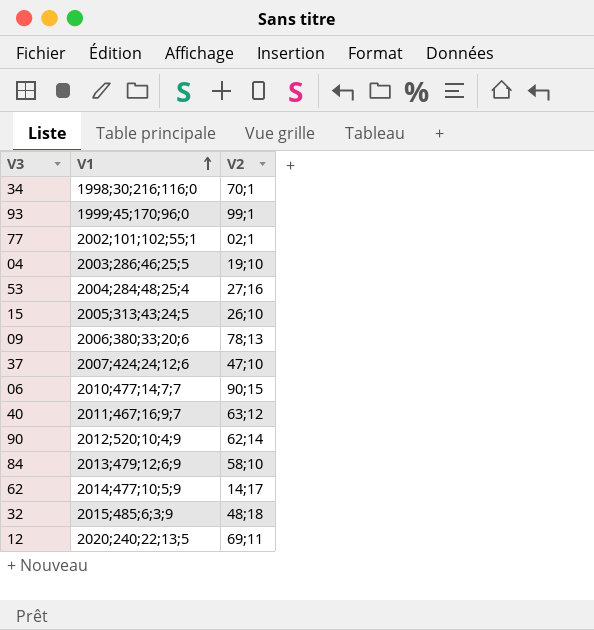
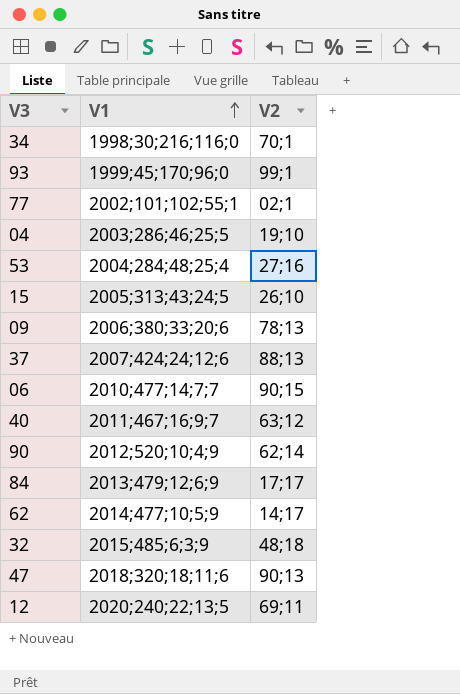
37 | V2: 47;10 -> 88;13
84 | V2: 58;10 -> 17;17
row 47: none -> 2018;320;18;11;6 | 90;13

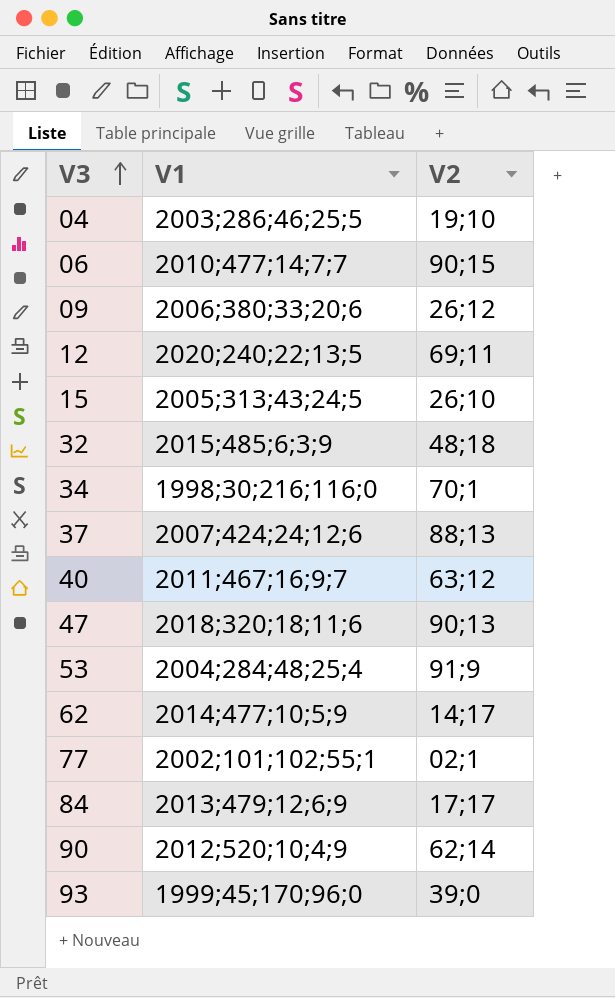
row order: V1 ascending -> V3 ascending
09 | V2: 78;13 -> 26;12
53 | V2: 27;16 -> 91;9
93 | V2: 99;1 -> 39;0

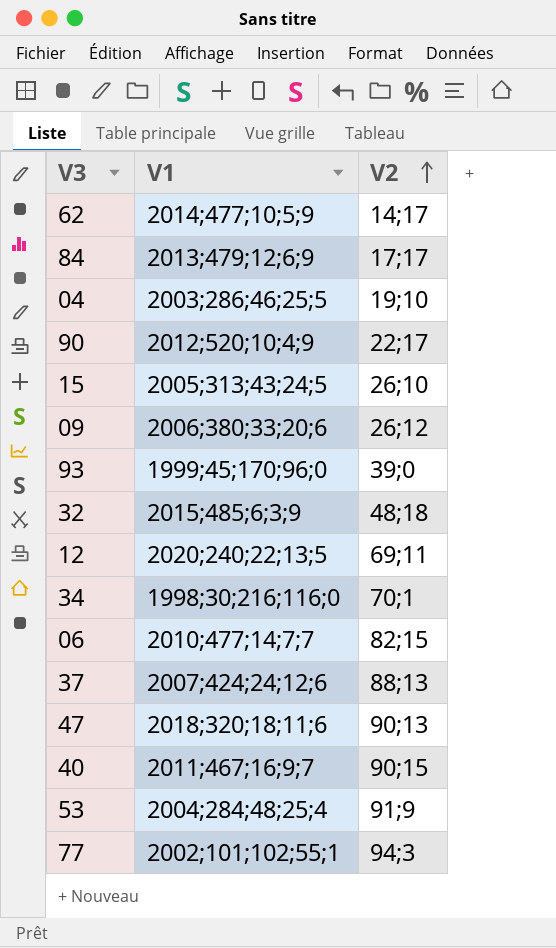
row order: V3 ascending -> V2 ascending
90 | V2: 62;14 -> 22;17
06 | V2: 90;15 -> 82;15
40 | V2: 63;12 -> 90;15
77 | V2: 02;1 -> 94;3

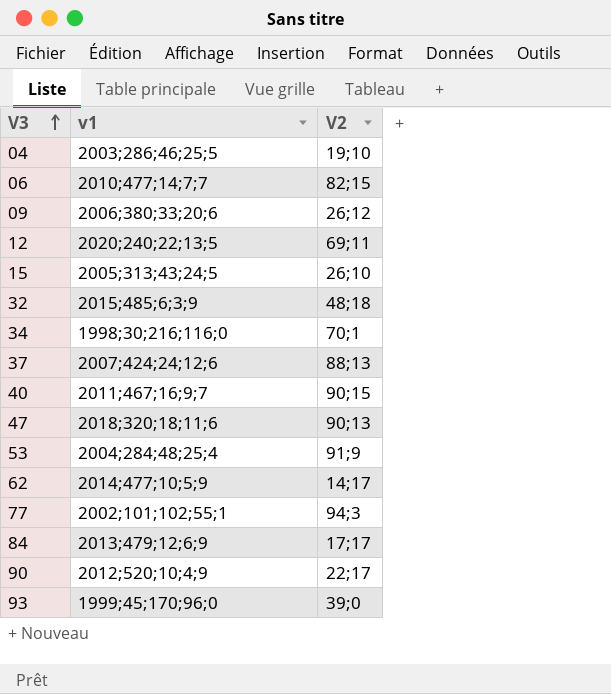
row order: V2 ascending -> V3 ascending
column name: V1 -> v1

